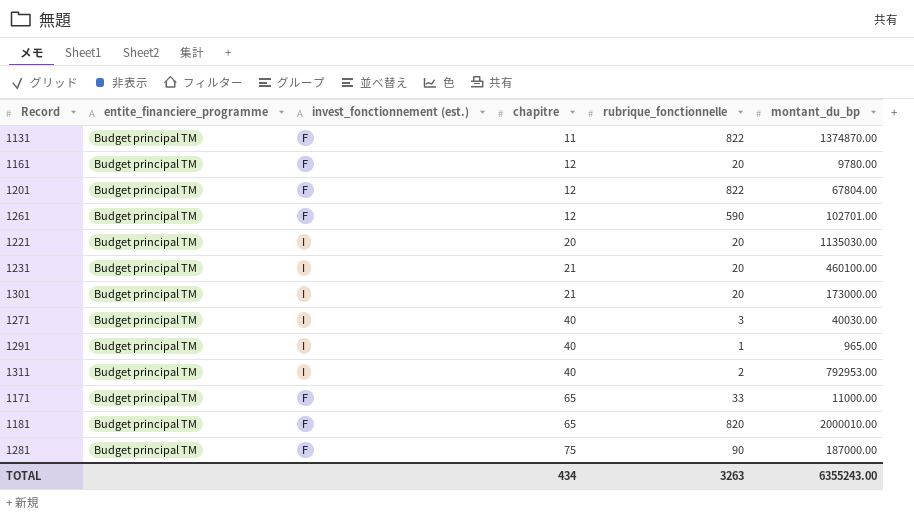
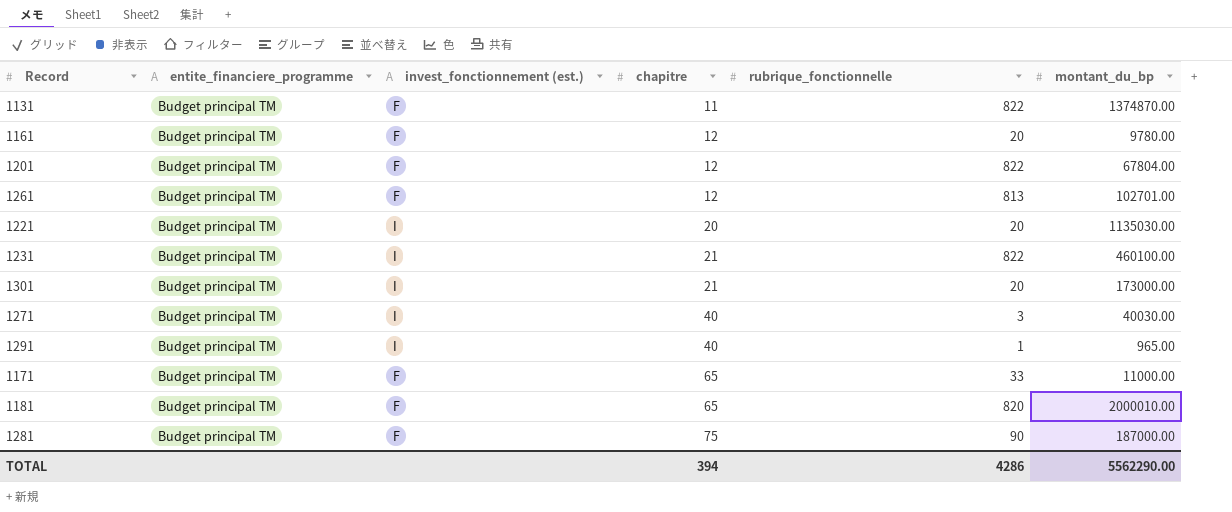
row 1311: Budget principal TM | I | 40 | 2 | 792953.00 -> none
1261 | rubrique_fonctionnelle: 590 -> 813
1231 | rubrique_fonctionnelle: 20 -> 822
TOTAL | chapitre: 434 -> 394
TOTAL | rubrique_fonctionnelle: 3263 -> 4286
TOTAL | montant_du_bp: 6355243.00 -> 5562290.00

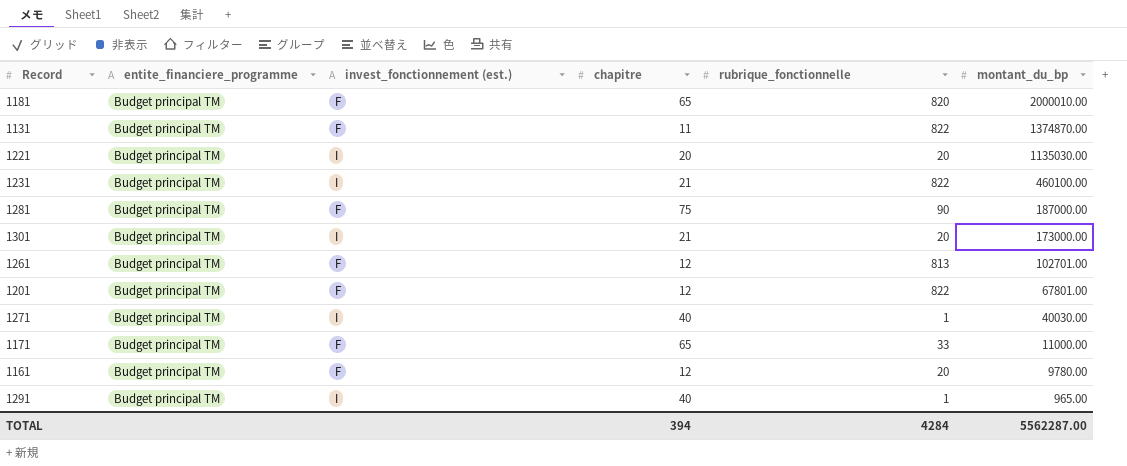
row order: chapitre ascending -> montant_du_bp descending
1201 | montant_du_bp: 67804.00 -> 67801.00
1271 | rubrique_fonctionnelle: 3 -> 1
TOTAL | rubrique_fonctionnelle: 4286 -> 4284
TOTAL | montant_du_bp: 5562290.00 -> 5562287.00

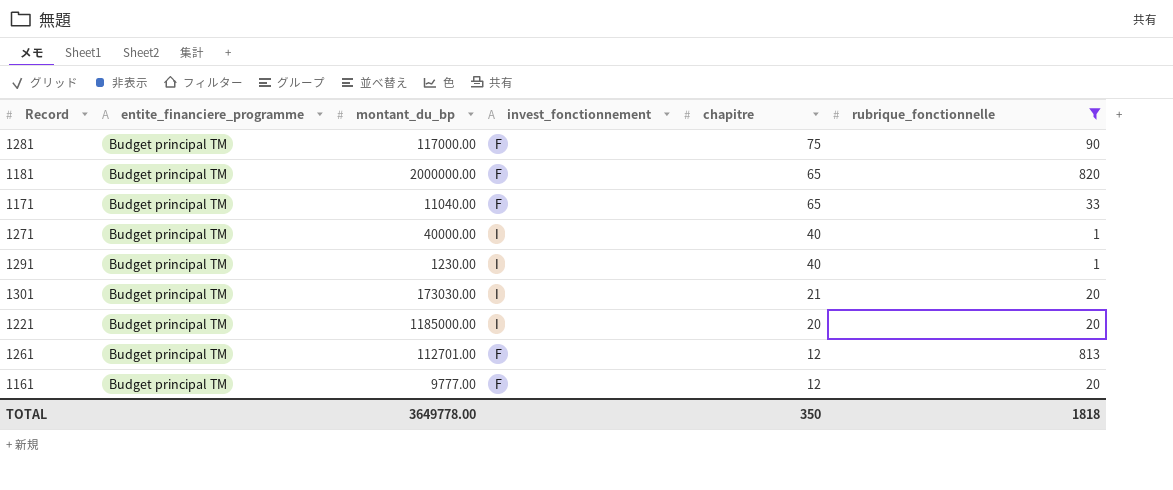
filter: none -> rubrique_fonctionnelle != 822
row order: montant_du_bp descending -> chapitre descending
column montant_du_bp | position: 6 -> 3
column name: invest_fonctionnement (est.) -> invest_fonctionnement
1281 | montant_du_bp: 187000.00 -> 117000.00
1181 | montant_du_bp: 2000010.00 -> 2000000.00
1171 | montant_du_bp: 11000.00 -> 11040.00
1271 | montant_du_bp: 40030.00 -> 40000.00
1291 | montant_du_bp: 965.00 -> 1230.00
1301 | montant_du_bp: 173000.00 -> 173030.00
1221 | montant_du_bp: 1135030.00 -> 1185000.00
1261 | montant_du_bp: 102701.00 -> 112701.00
1161 | montant_du_bp: 9780.00 -> 9777.00
TOTAL | montant_du_bp: 5562287.00 -> 3649778.00
TOTAL | chapitre: 394 -> 350
TOTAL | rubrique_fonctionnelle: 4284 -> 1818

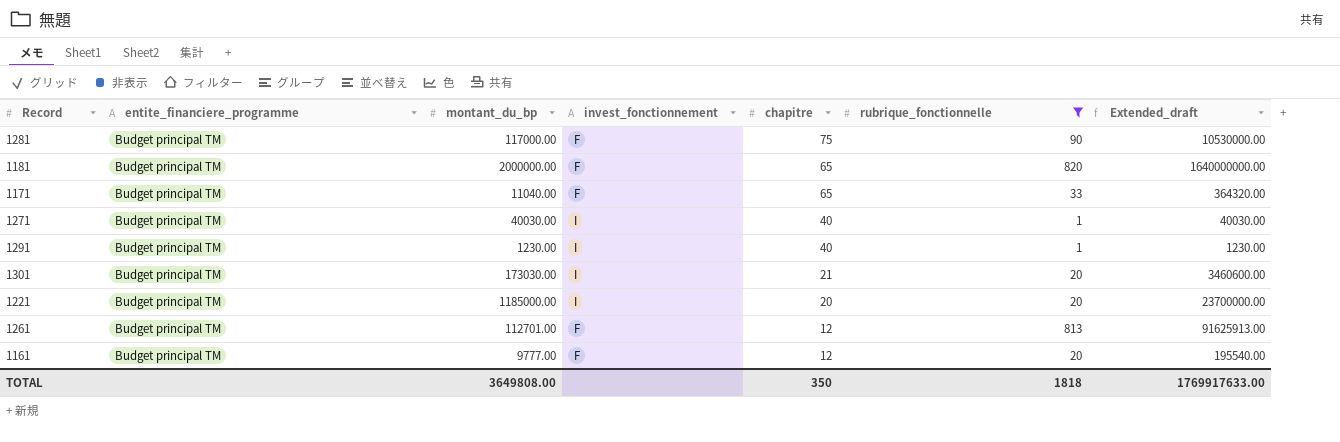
column Extended_draft | formula: none -> [montant_du_bp] * [rubrique_fonctionnelle]
1271 | montant_du_bp: 40000.00 -> 40030.00
TOTAL | montant_du_bp: 3649778.00 -> 3649808.00

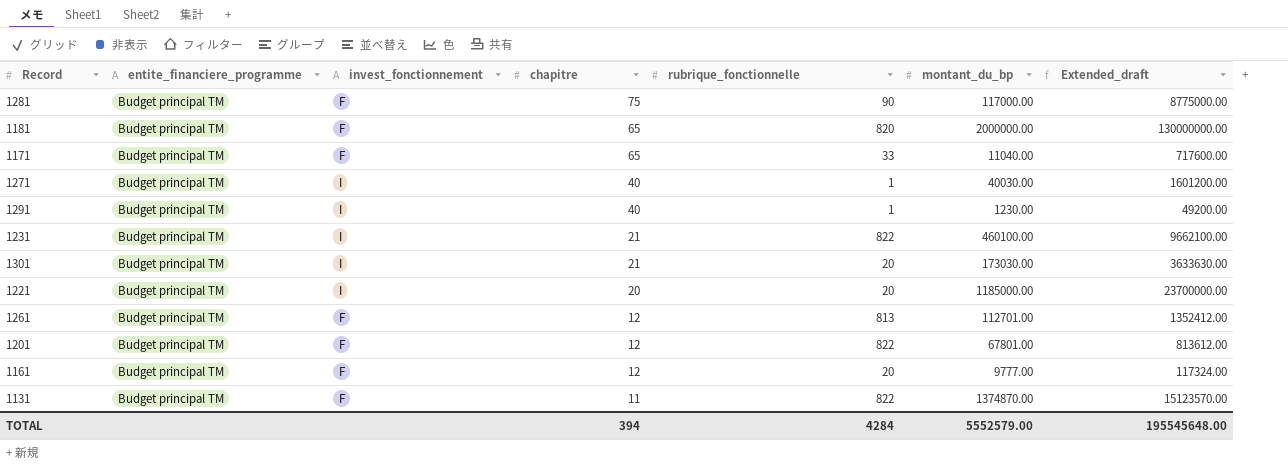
filter: rubrique_fonctionnelle != 822 -> none
column montant_du_bp | position: 3 -> 6
column Extended_draft | formula: [montant_du_bp] * [rubrique_fonctionnelle] -> [chapitre] * [montant_du_bp]
TOTAL | chapitre: 350 -> 394
TOTAL | rubrique_fonctionnelle: 1818 -> 4284
TOTAL | montant_du_bp: 3649808.00 -> 5552579.00
TOTAL | Extended_draft: 1769917633.00 -> 195545648.00

